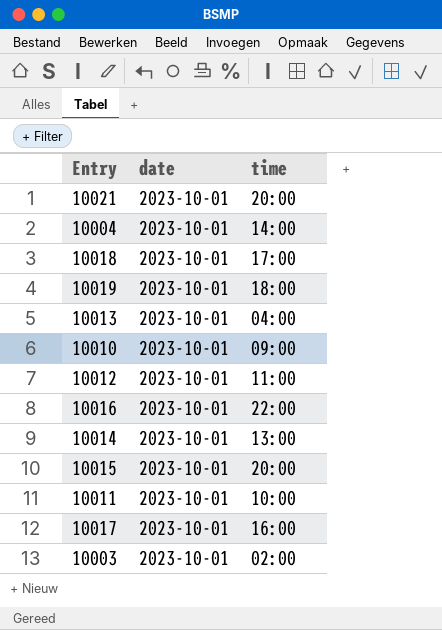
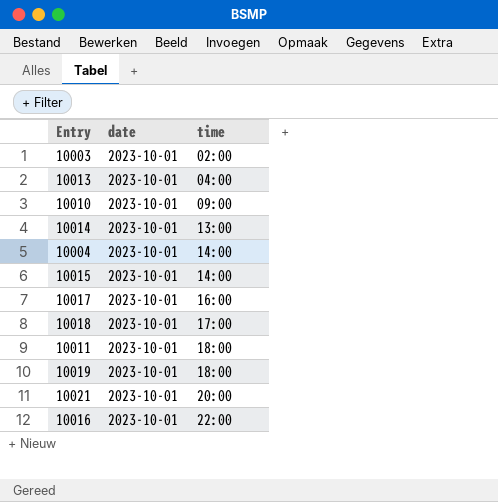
row order: none -> time ascending
row 10012: 2023-10-01 | 11:00 -> none
10015 | time: 20:00 -> 14:00
10011 | time: 10:00 -> 18:00

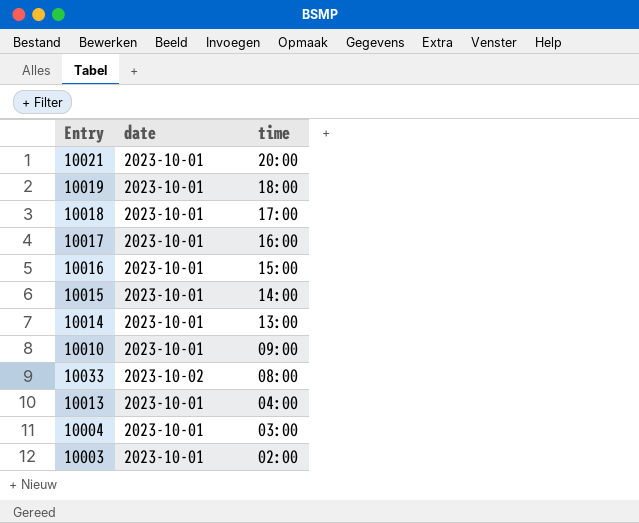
row order: time ascending -> time descending
row 10011: 2023-10-01 | 18:00 -> none
10016 | time: 22:00 -> 15:00
row 10033: none -> 2023-10-02 | 08:00
10004 | time: 14:00 -> 03:00

